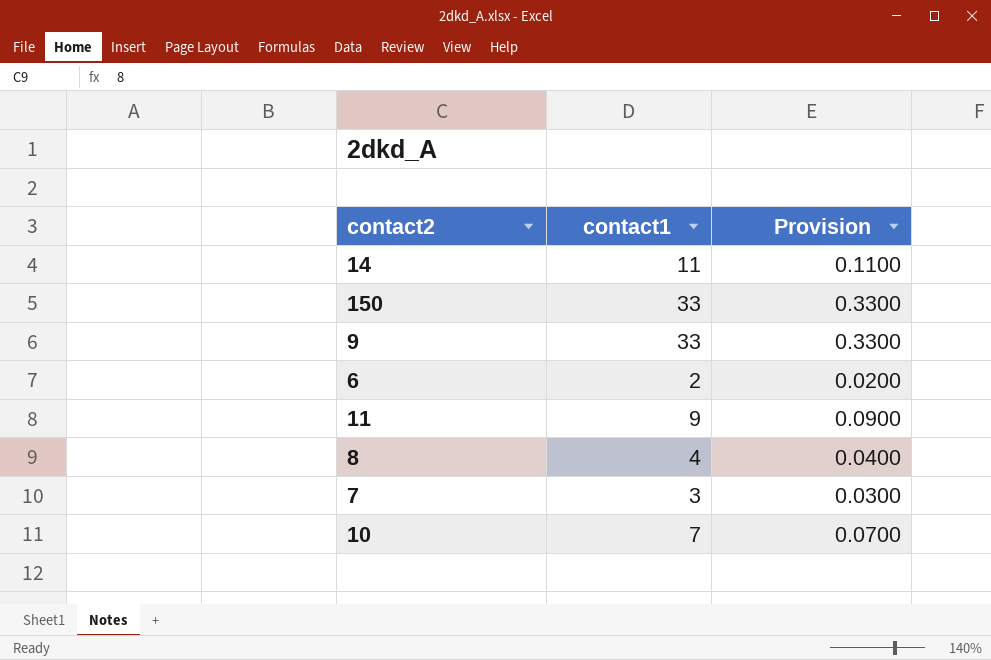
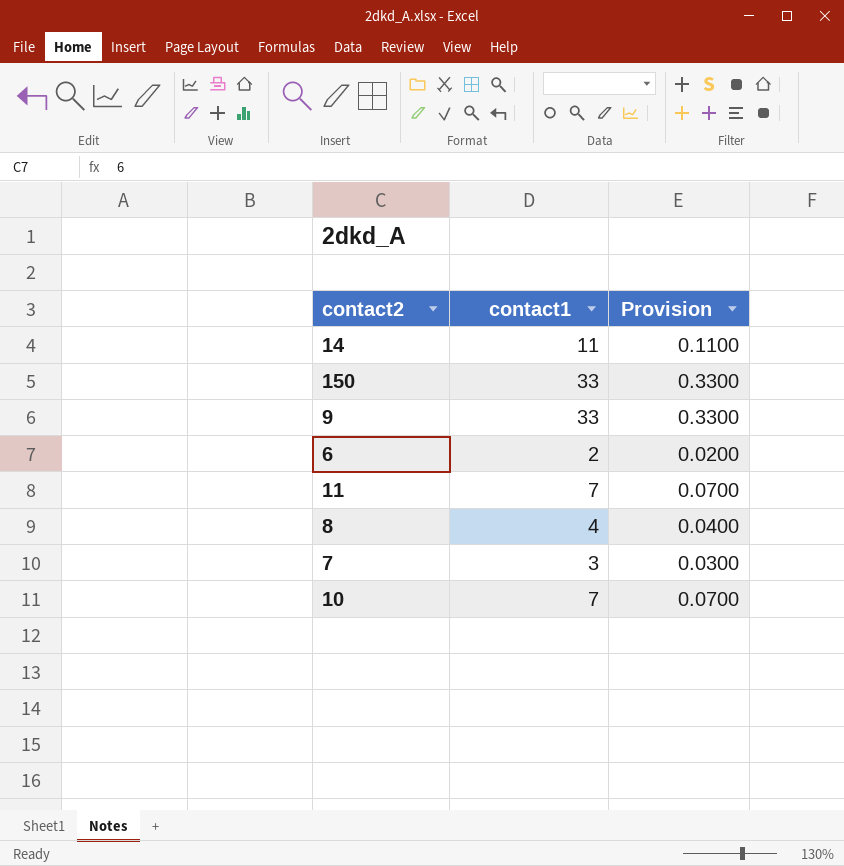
11 | contact1: 9 -> 7
11 | Provision: 0.0900 -> 0.0700

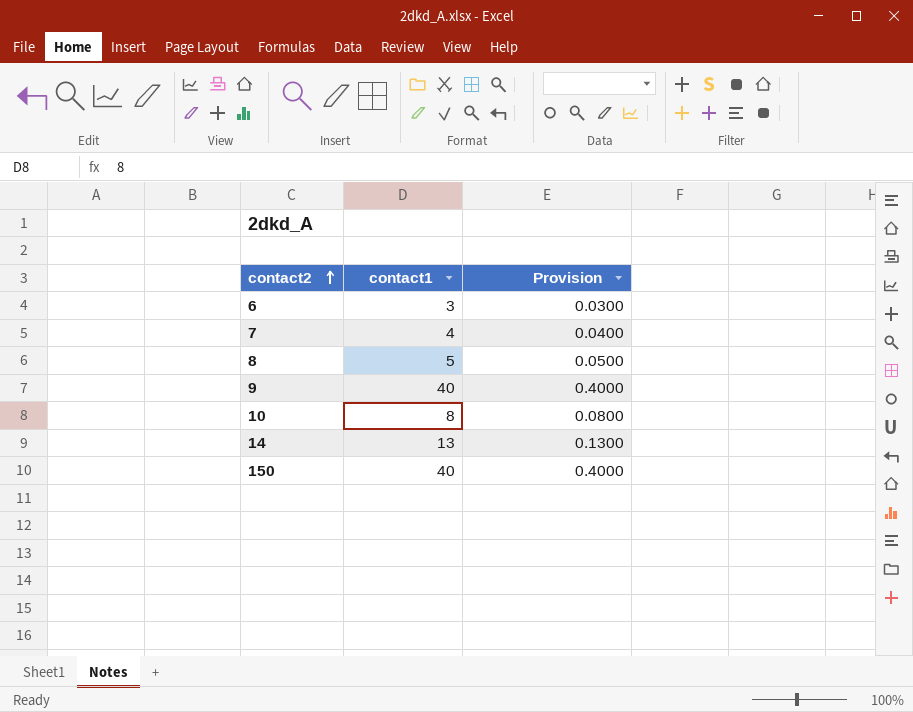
row order: none -> contact2 ascending
row 11: 7 | 0.0700 -> none
6 | contact1: 2 -> 3
6 | Provision: 0.0200 -> 0.0300
7 | contact1: 3 -> 4
7 | Provision: 0.0300 -> 0.0400
8 | contact1: 4 -> 5
8 | Provision: 0.0400 -> 0.0500
9 | contact1: 33 -> 40
9 | Provision: 0.3300 -> 0.4000
10 | contact1: 7 -> 8
10 | Provision: 0.0700 -> 0.0800
14 | contact1: 11 -> 13
14 | Provision: 0.1100 -> 0.1300
150 | contact1: 33 -> 40
150 | Provision: 0.3300 -> 0.4000

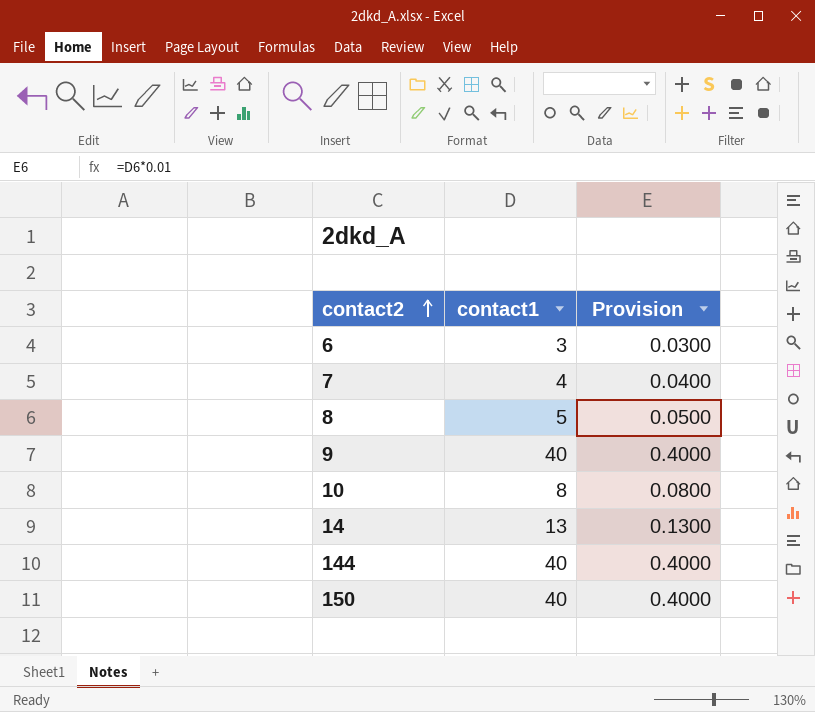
row 144: none -> 40 | 0.4000

